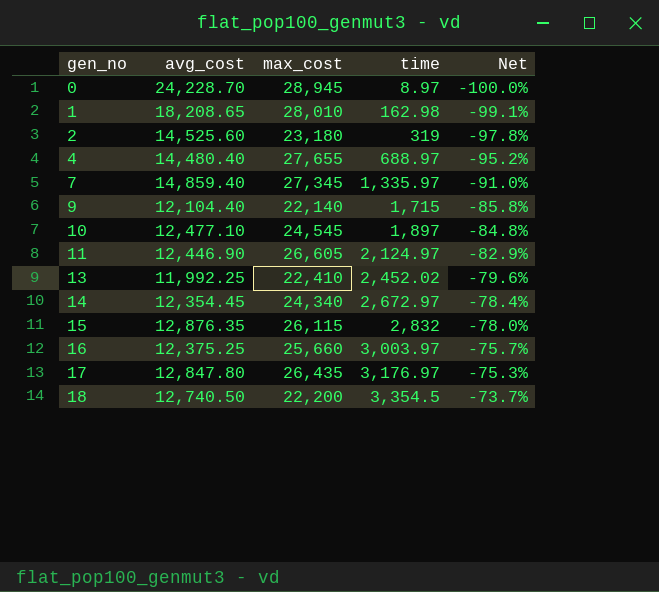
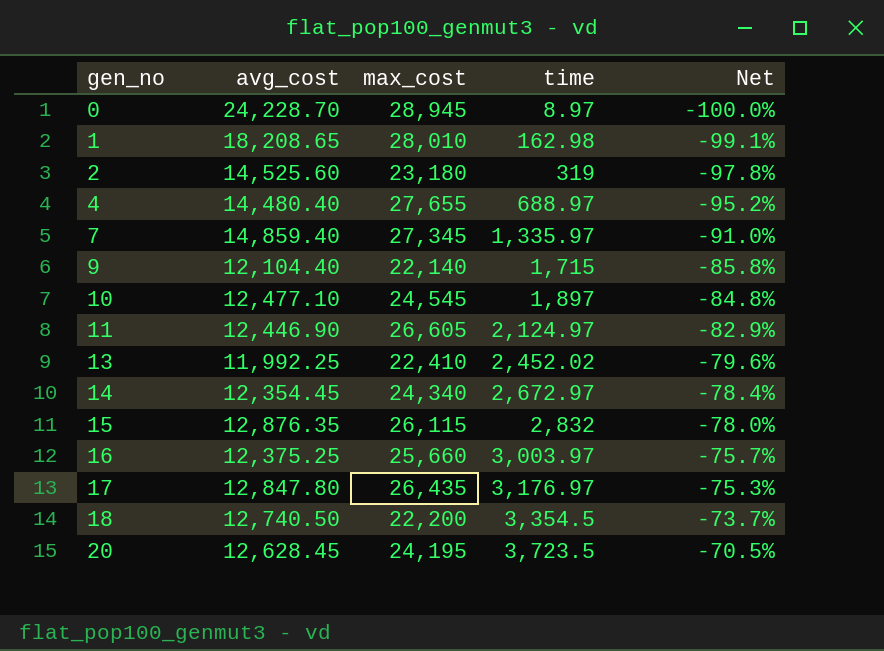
row 20: none -> 12,628.45 | 24,195 | 3,723.5 | -70.5%

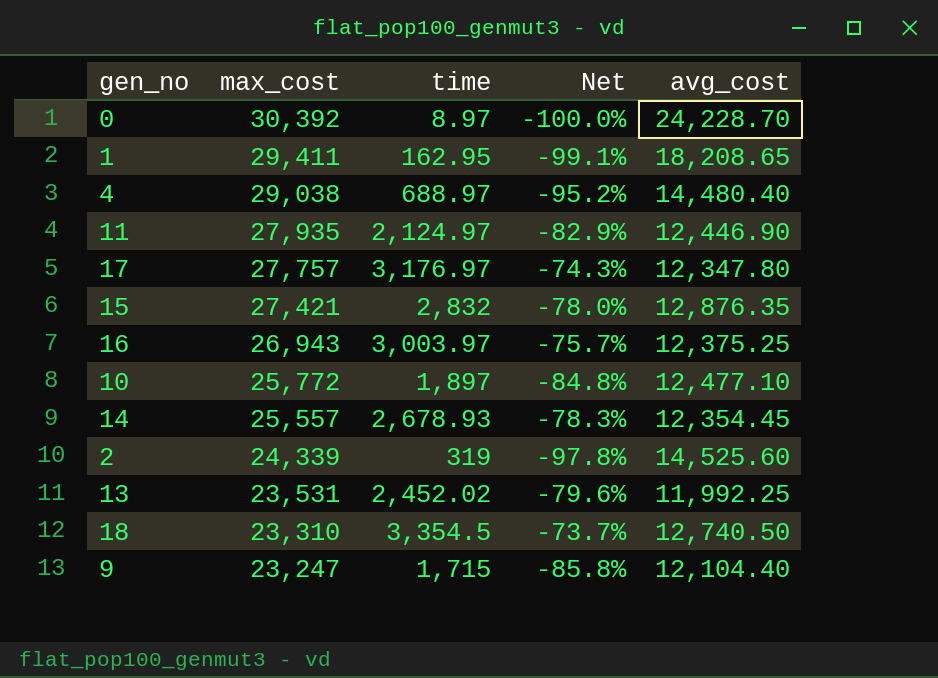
row order: gen_no ascending -> max_cost descending
column avg_cost | position: 2 -> 5
row 7: 14,859.40 | 27,345 | 1,335.97 | -91.0% -> none
row 20: 12,628.45 | 24,195 | 3,723.5 | -70.5% -> none
0 | max_cost: 28,945 -> 30,392
1 | max_cost: 28,010 -> 29,411
1 | time: 162.98 -> 162.95
4 | max_cost: 27,655 -> 29,038
11 | max_cost: 26,605 -> 27,935
17 | max_cost: 26,435 -> 27,757
17 | Net: -75.3% -> -74.3%
17 | avg_cost: 12,847.80 -> 12,347.80
15 | max_cost: 26,115 -> 27,421
16 | max_cost: 25,660 -> 26,943
10 | max_cost: 24,545 -> 25,772
14 | max_cost: 24,340 -> 25,557
14 | time: 2,672.97 -> 2,678.93
14 | Net: -78.4% -> -78.3%
2 | max_cost: 23,180 -> 24,339
13 | max_cost: 22,410 -> 23,531
18 | max_cost: 22,200 -> 23,310
9 | max_cost: 22,140 -> 23,247

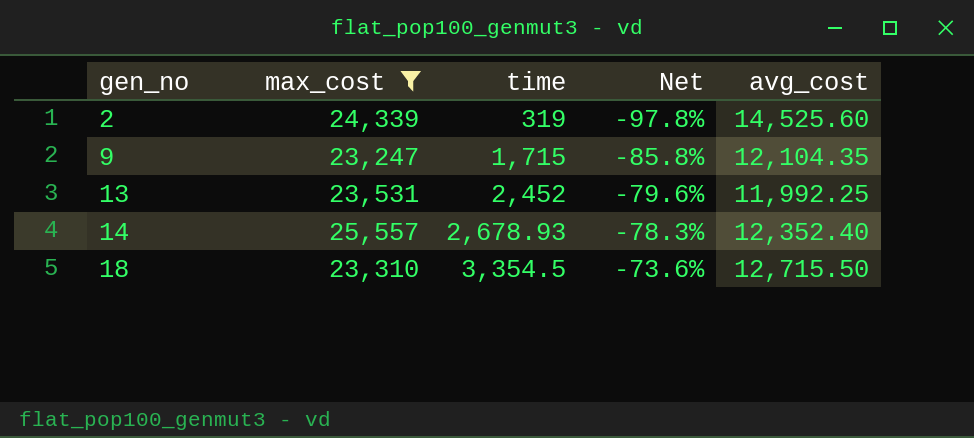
filter: none -> max_cost <= 25,557
row order: max_cost descending -> gen_no ascending
9 | avg_cost: 12,104.40 -> 12,104.35
13 | time: 2,452.02 -> 2,452
14 | avg_cost: 12,354.45 -> 12,352.40
18 | Net: -73.7% -> -73.6%
18 | avg_cost: 12,740.50 -> 12,715.50

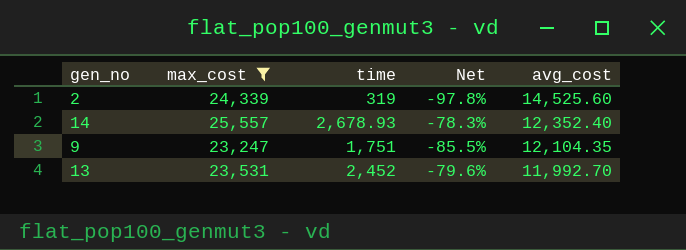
row order: gen_no ascending -> avg_cost descending
row 18: 23,310 | 3,354.5 | -73.6% | 12,715.50 -> none
9 | time: 1,715 -> 1,751
9 | Net: -85.8% -> -85.5%
13 | avg_cost: 11,992.25 -> 11,992.70

